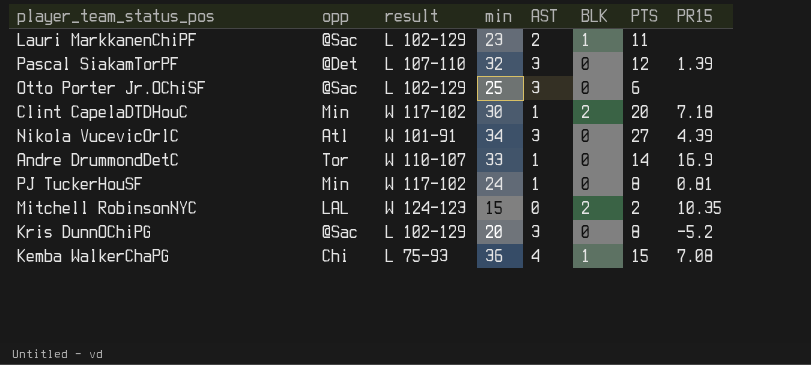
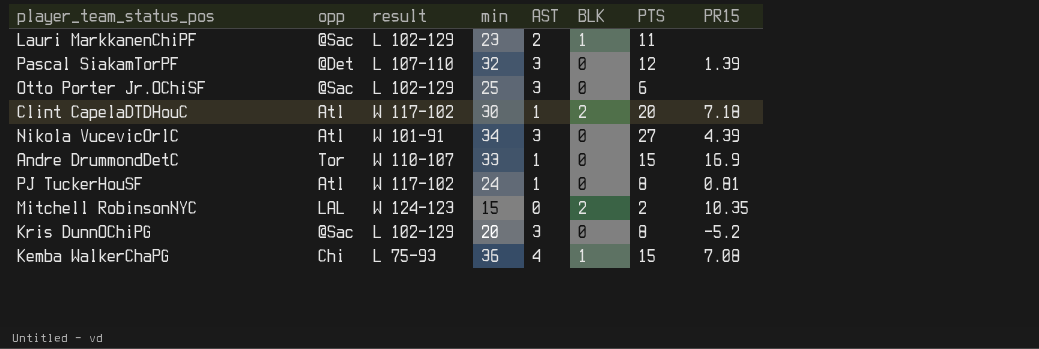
Clint CapelaDTDHouC | opp: Min -> Atl
Andre DrummondDetC | PTS: 14 -> 15
PJ TuckerHouSF | opp: Min -> Atl

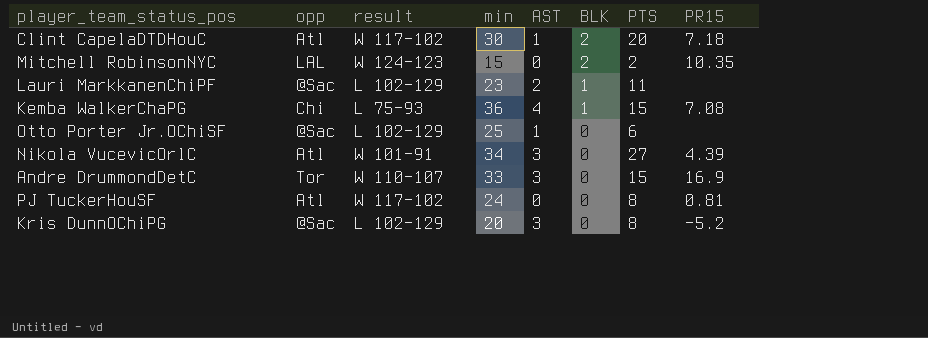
row order: none -> BLK descending
row Pascal SiakamTorPF: @Det | L 107-110 | 32 | 3 | 0 | 12 | 1.39 -> none
Otto Porter Jr.OChiSF | AST: 3 -> 1
Andre DrummondDetC | AST: 1 -> 3
PJ TuckerHouSF | AST: 1 -> 0

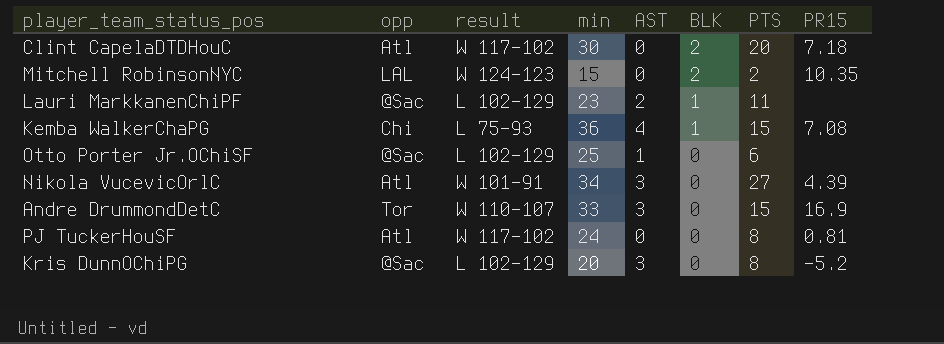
Clint CapelaDTDHouC | AST: 1 -> 0

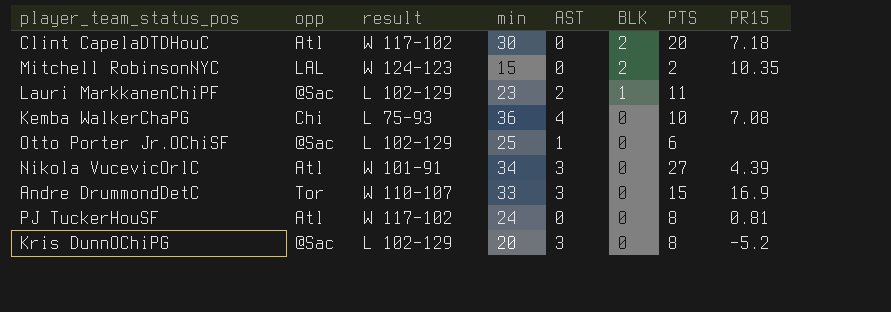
Kemba WalkerChaPG | BLK: 1 -> 0
Kemba WalkerChaPG | PTS: 15 -> 10

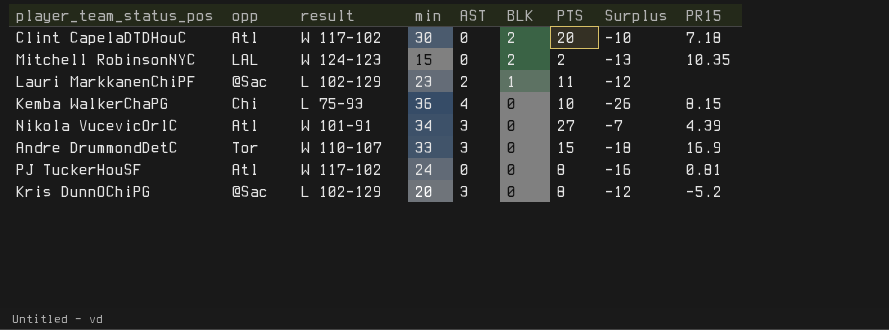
column Surplus | formula: none -> [PTS] - [min]
row Otto Porter Jr.OChiSF: @Sac | L 102-129 | 25 | 1 | 0 | 6 | none -> none
Kemba WalkerChaPG | PR15: 7.08 -> 8.15

